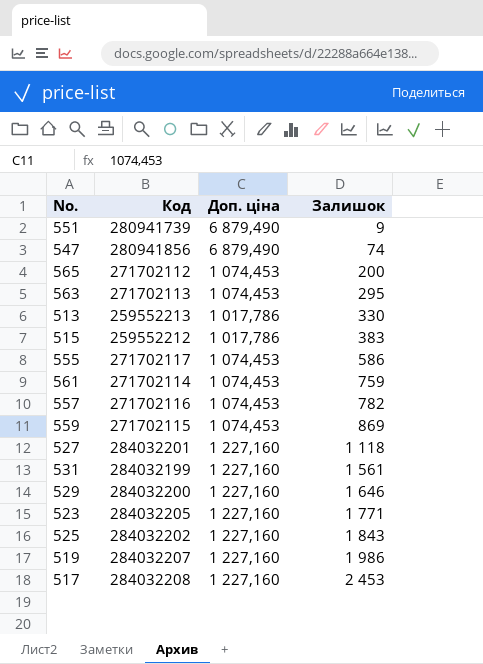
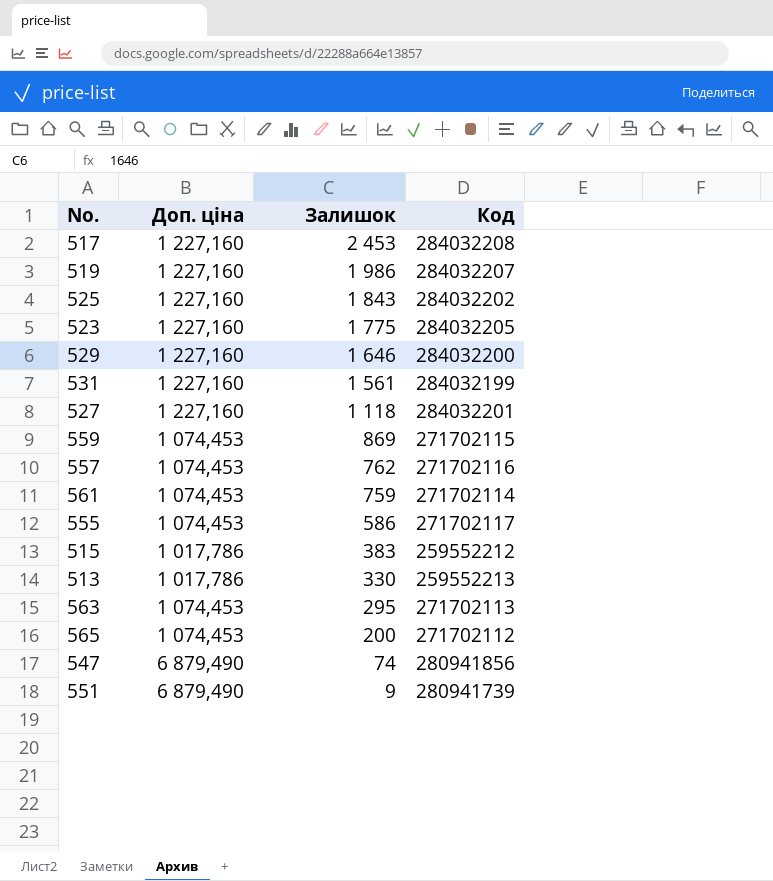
row order: Залишок ascending -> Залишок descending
column Код | position: 2 -> 4
523 | Залишок: 1 771 -> 1 775
557 | Залишок: 782 -> 762

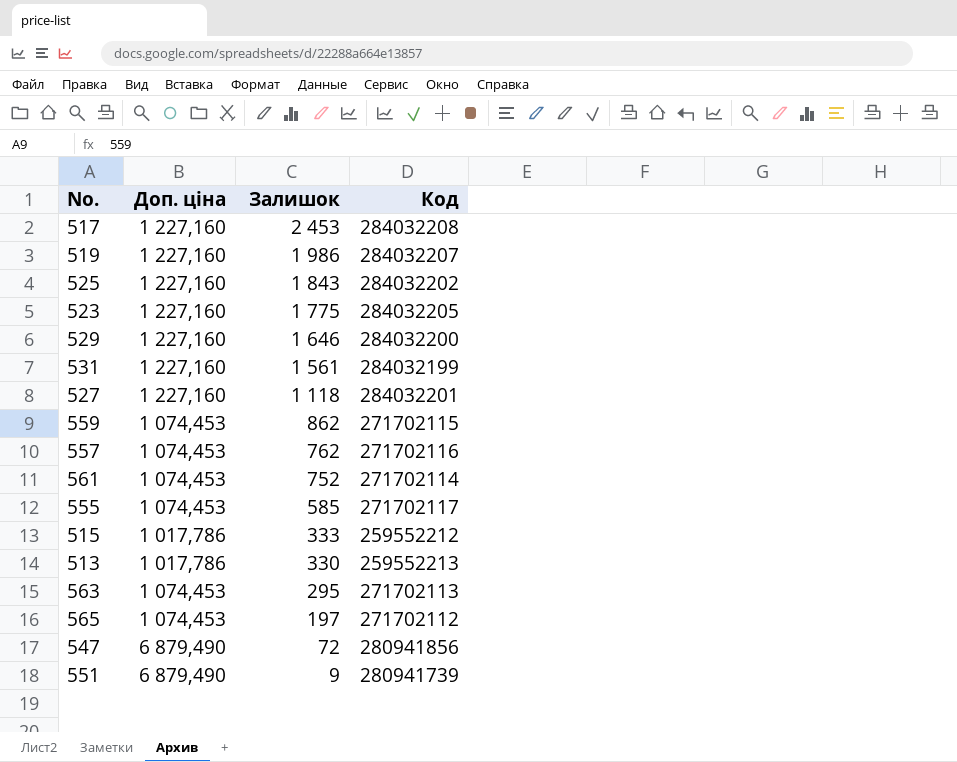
559 | Залишок: 869 -> 862
561 | Залишок: 759 -> 752
555 | Залишок: 586 -> 585
515 | Залишок: 383 -> 333
565 | Залишок: 200 -> 197
547 | Залишок: 74 -> 72

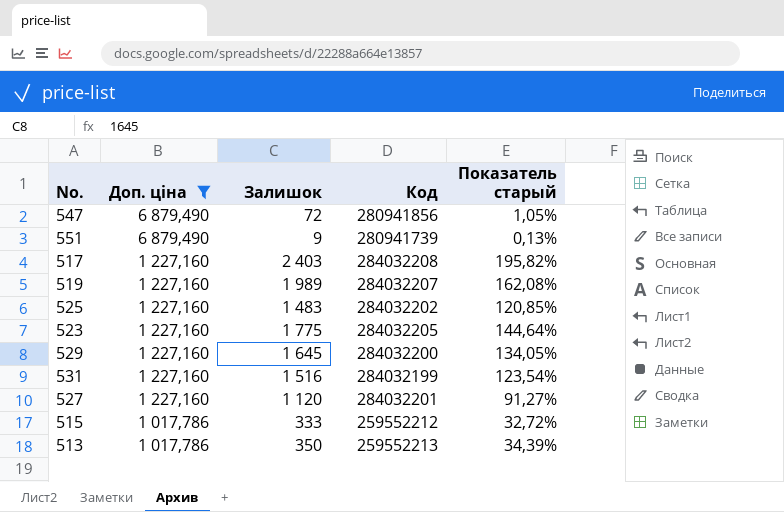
filter: none -> Доп. ціна != 1 074,453
row order: Залишок descending -> Доп. ціна descending
column Показатель старый | formula: none -> [Залишок] / [Доп. ціна]
517 | Залишок: 2 453 -> 2 403
519 | Залишок: 1 986 -> 1 989
525 | Залишок: 1 843 -> 1 483
529 | Залишок: 1 646 -> 1 645
531 | Залишок: 1 561 -> 1 516
527 | Залишок: 1 118 -> 1 120
513 | Залишок: 330 -> 350

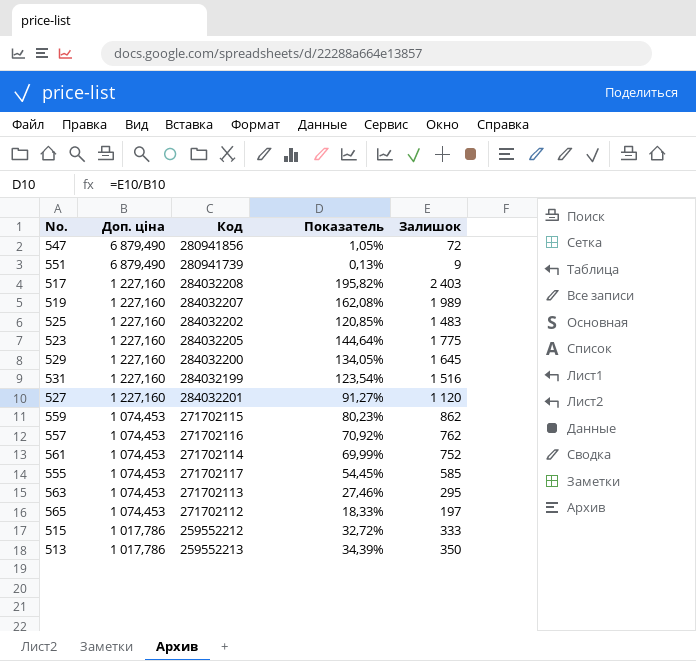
filter: Доп. ціна != 1 074,453 -> none
column name: Показатель старый -> Показатель
column Залишок | position: 3 -> 5

